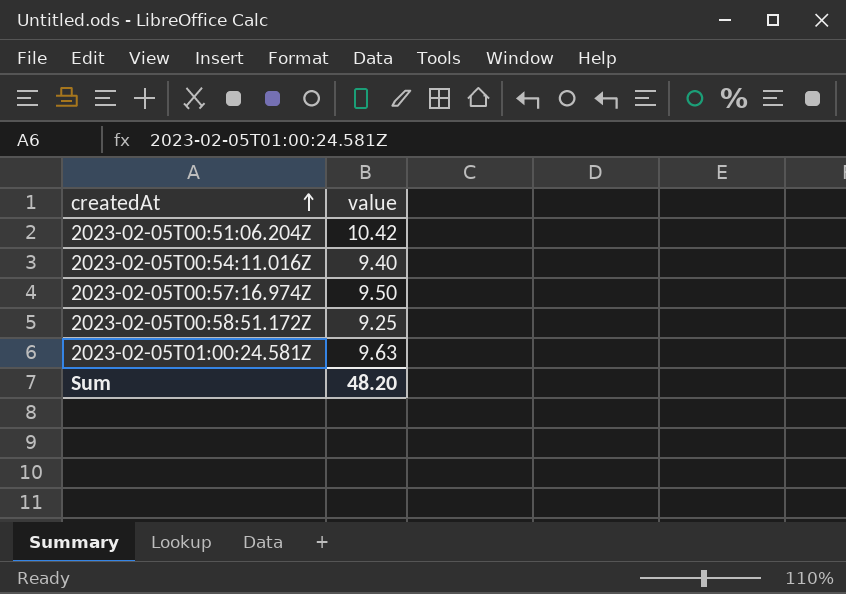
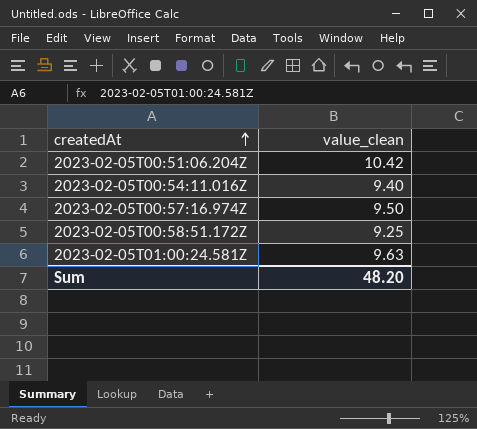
column name: value -> value_clean

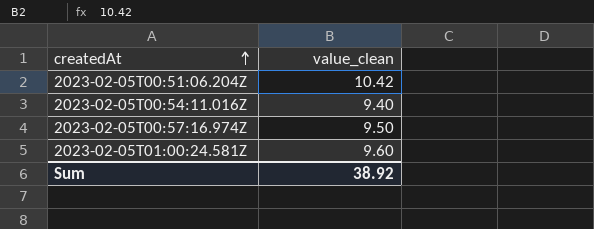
row 2023-02-05T00:58:51.172Z: 9.25 -> none
2023-02-05T01:00:24.581Z | value_clean: 9.63 -> 9.60
Sum | value_clean: 48.20 -> 38.92

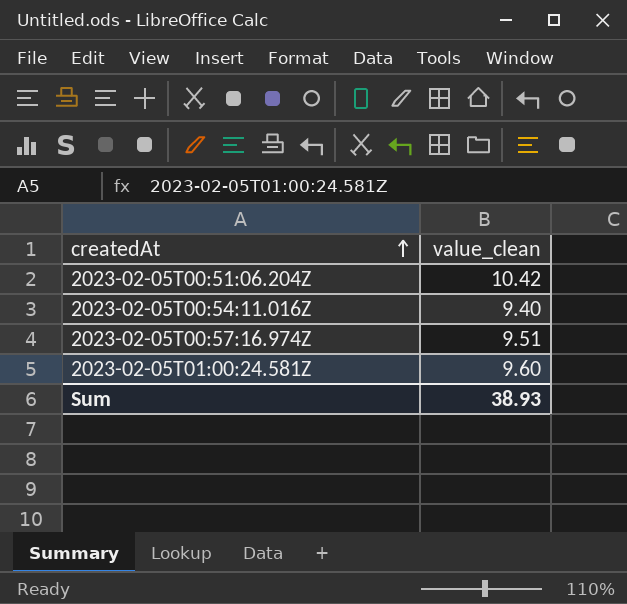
2023-02-05T00:57:16.974Z | value_clean: 9.50 -> 9.51
Sum | value_clean: 38.92 -> 38.93

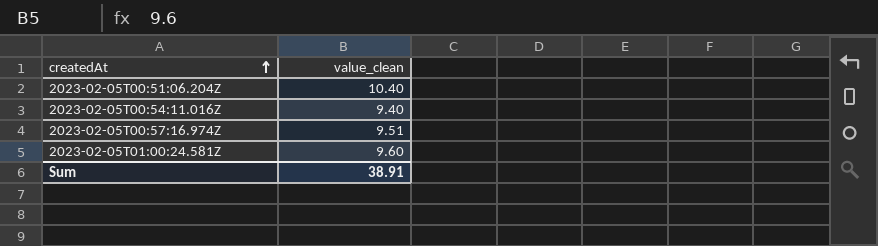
2023-02-05T00:51:06.204Z | value_clean: 10.42 -> 10.40
Sum | value_clean: 38.93 -> 38.91

